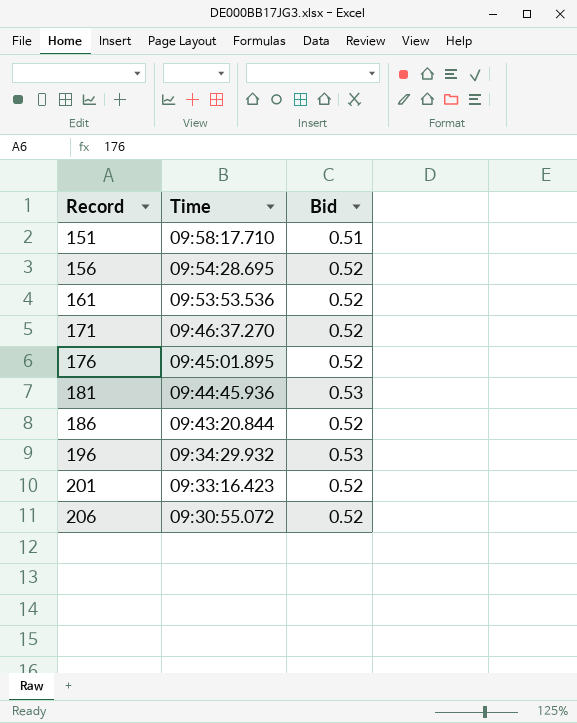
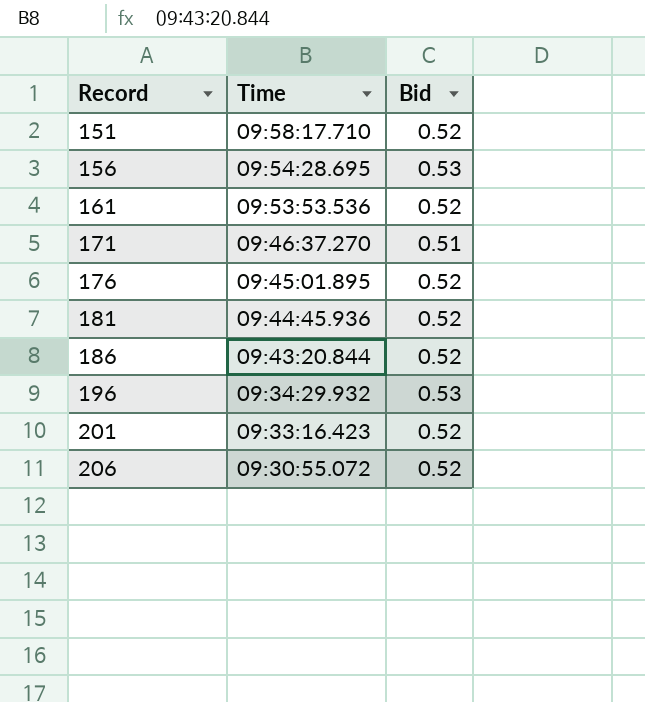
151 | Bid: 0.51 -> 0.52
156 | Bid: 0.52 -> 0.53
171 | Bid: 0.52 -> 0.51
181 | Bid: 0.53 -> 0.52

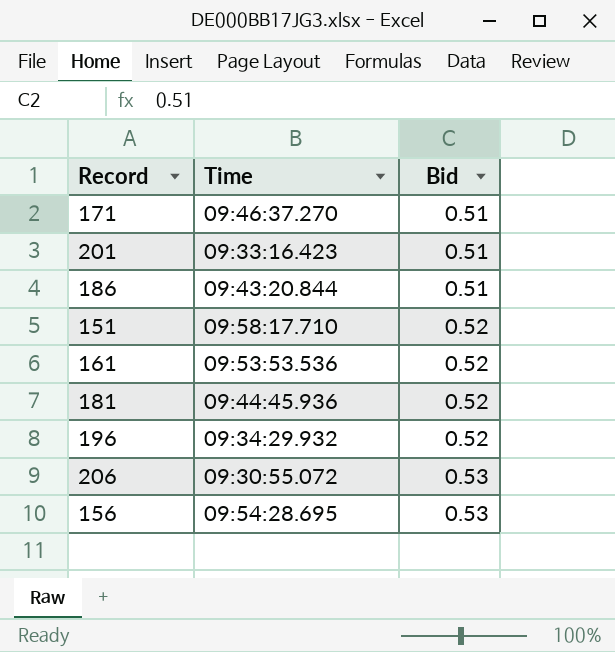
row order: Record ascending -> Bid ascending
row 176: 09:45:01.895 | 0.52 -> none
201 | Bid: 0.52 -> 0.51
186 | Bid: 0.52 -> 0.51
196 | Bid: 0.53 -> 0.52
206 | Bid: 0.52 -> 0.53

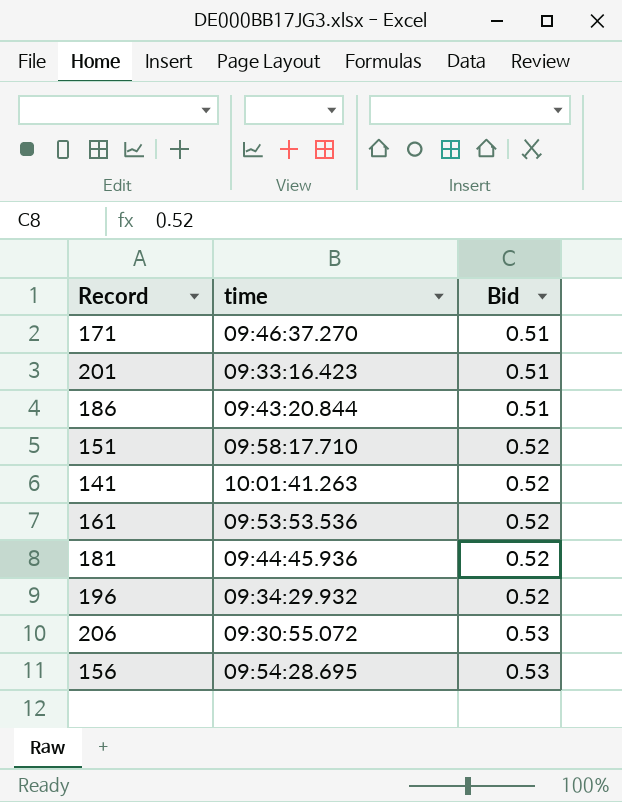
column name: Time -> time
row 141: none -> 10:01:41.263 | 0.52

